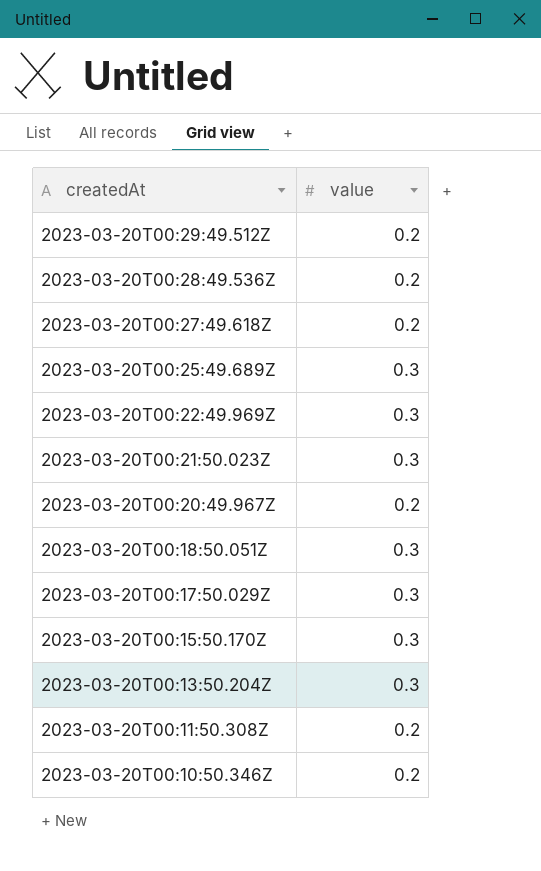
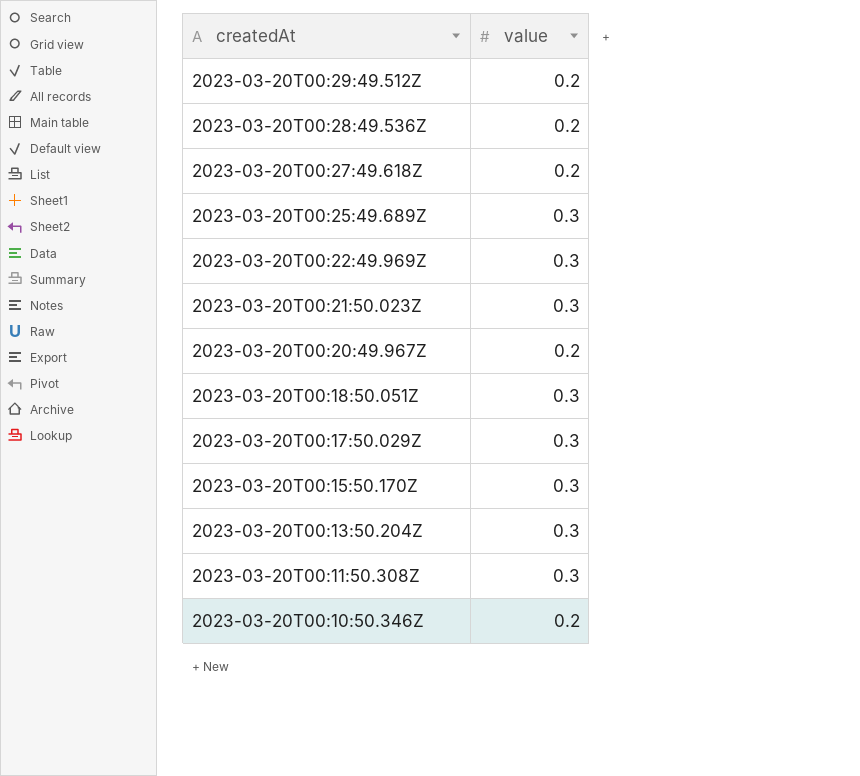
2023-03-20T00:11:50.308Z | value: 0.2 -> 0.3

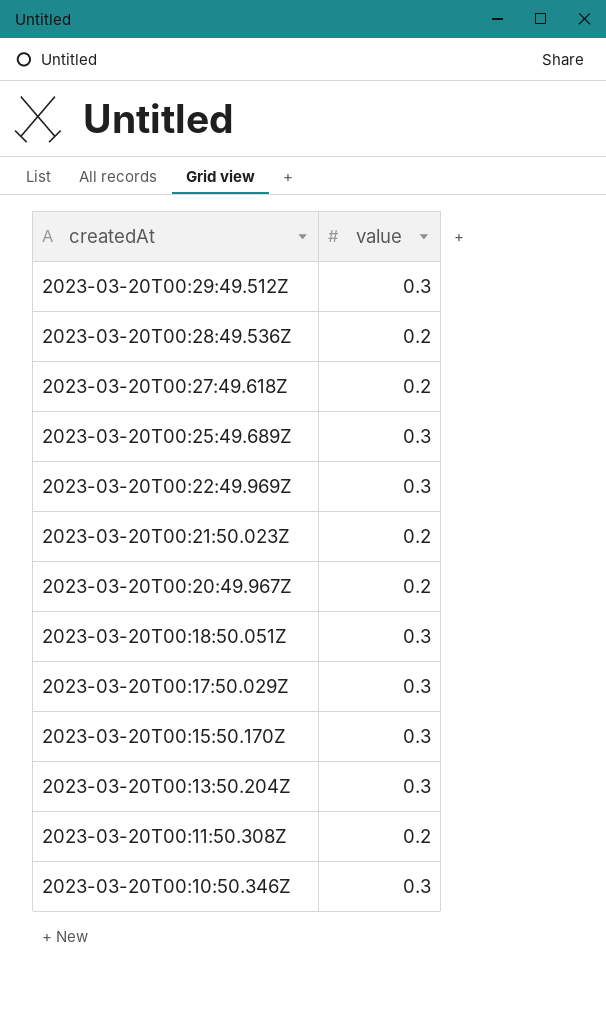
2023-03-20T00:29:49.512Z | value: 0.2 -> 0.3
2023-03-20T00:21:50.023Z | value: 0.3 -> 0.2
2023-03-20T00:11:50.308Z | value: 0.3 -> 0.2
2023-03-20T00:10:50.346Z | value: 0.2 -> 0.3

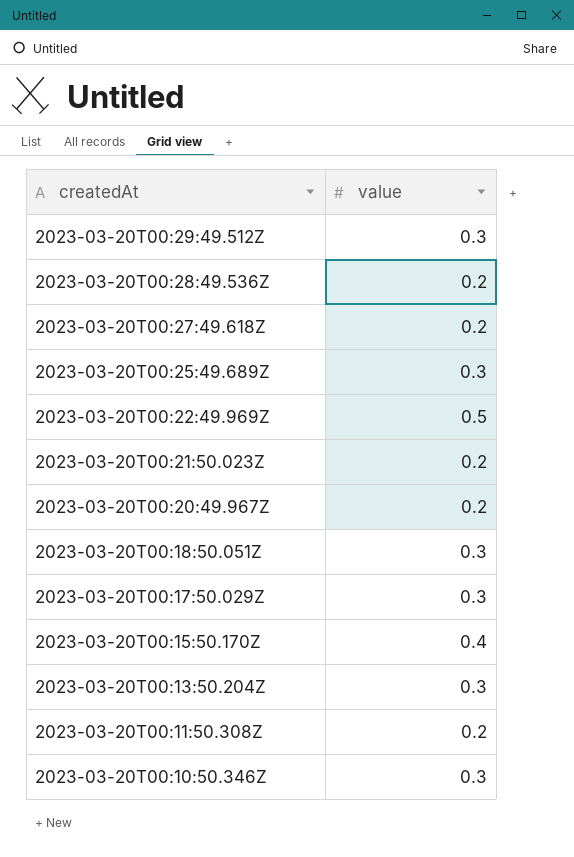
2023-03-20T00:22:49.969Z | value: 0.3 -> 0.5
2023-03-20T00:15:50.170Z | value: 0.3 -> 0.4

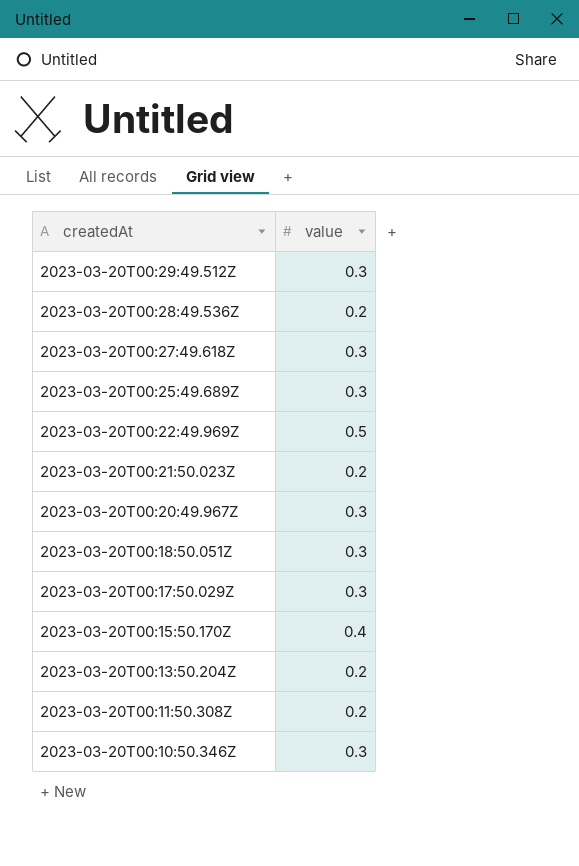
2023-03-20T00:27:49.618Z | value: 0.2 -> 0.3
2023-03-20T00:20:49.967Z | value: 0.2 -> 0.3
2023-03-20T00:13:50.204Z | value: 0.3 -> 0.2

